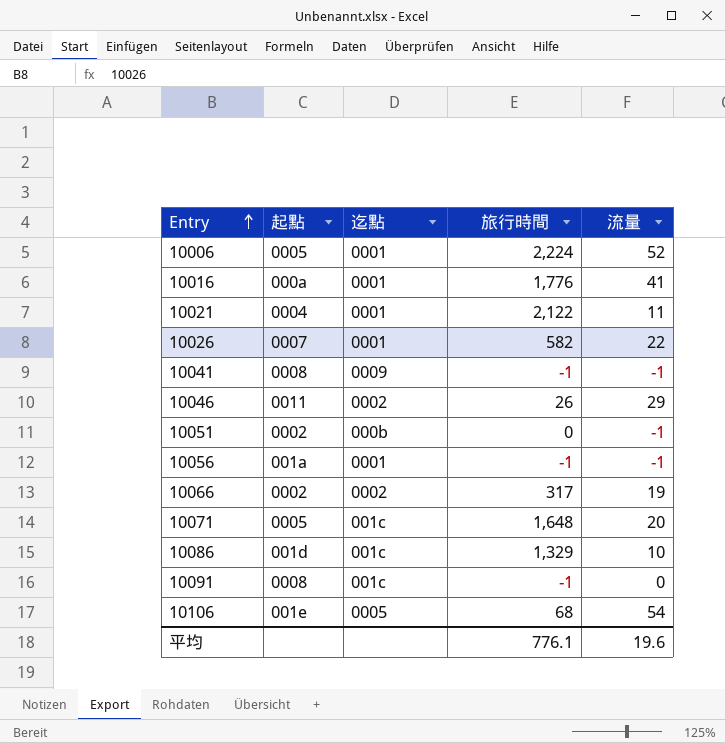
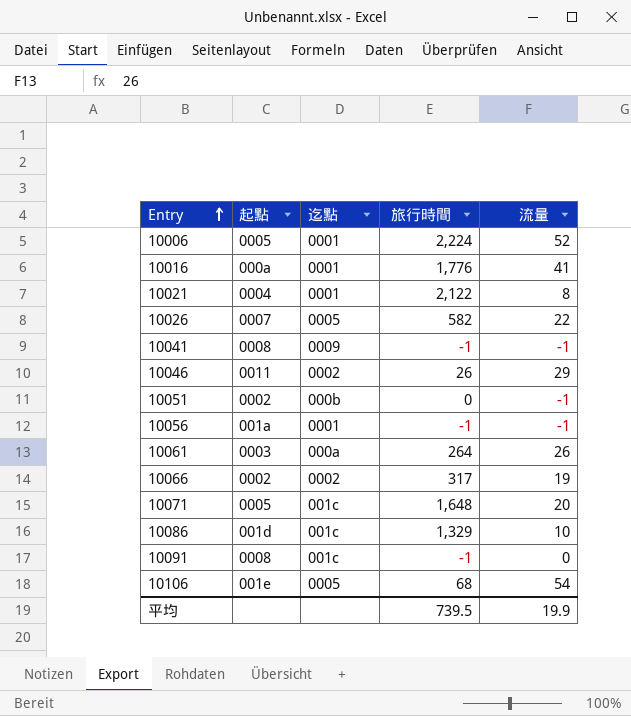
10021 | 流量: 11 -> 8
10026 | 迄點: 0001 -> 0005
row 10061: none -> 0003 | 000a | 264 | 26
平均 | 旅行時間: 776.1 -> 739.5
平均 | 流量: 19.6 -> 19.9

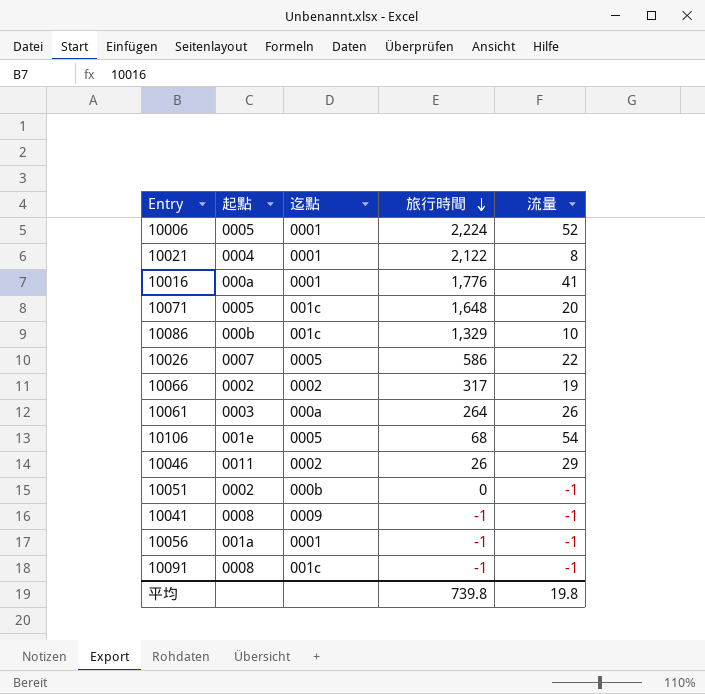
row order: Entry ascending -> 旅行時間 descending
10086 | 起點: 001d -> 000b
10026 | 旅行時間: 582 -> 586
10091 | 流量: 0 -> -1
平均 | 旅行時間: 739.5 -> 739.8
平均 | 流量: 19.9 -> 19.8

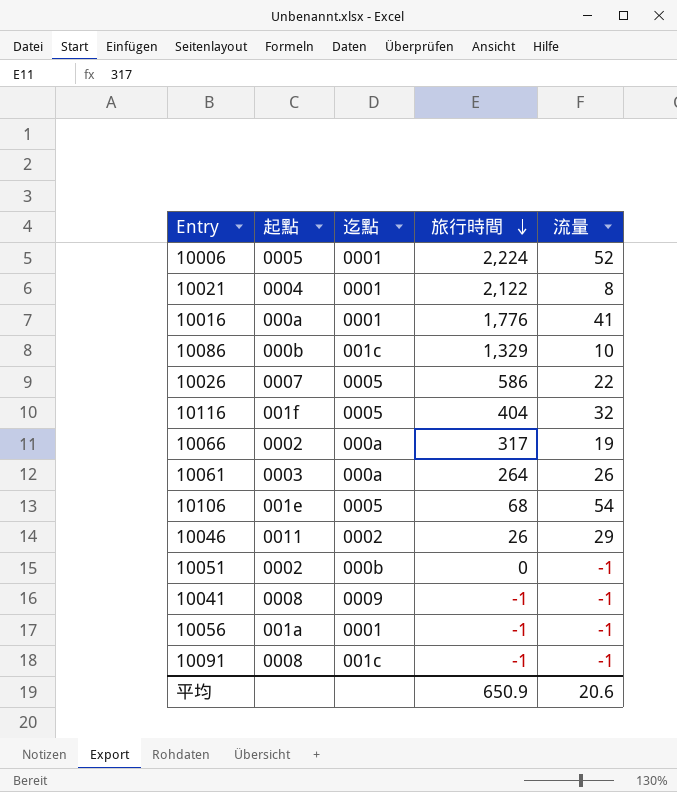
row 10071: 0005 | 001c | 1,648 | 20 -> none
row 10116: none -> 001f | 0005 | 404 | 32
10066 | 迄點: 0002 -> 000a
平均 | 旅行時間: 739.8 -> 650.9
平均 | 流量: 19.8 -> 20.6

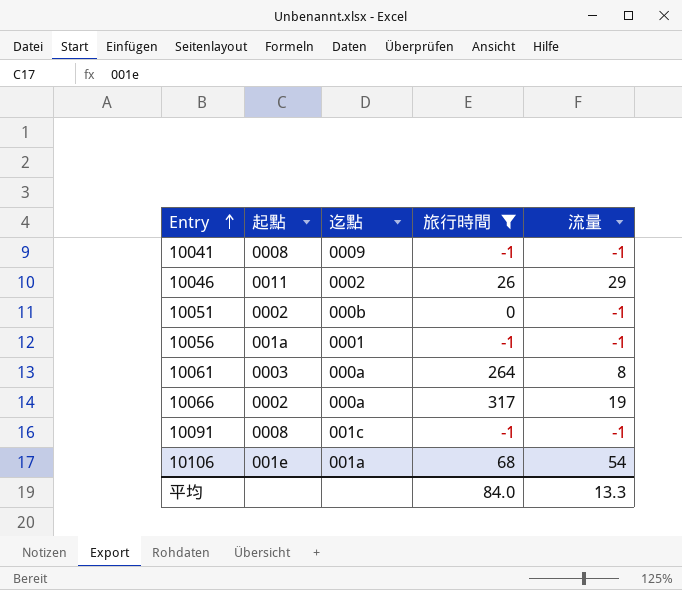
filter: none -> 旅行時間 <= 317
row order: 旅行時間 descending -> Entry ascending
10061 | 流量: 26 -> 8
10106 | 迄點: 0005 -> 001a
平均 | 旅行時間: 650.9 -> 84.0
平均 | 流量: 20.6 -> 13.3

